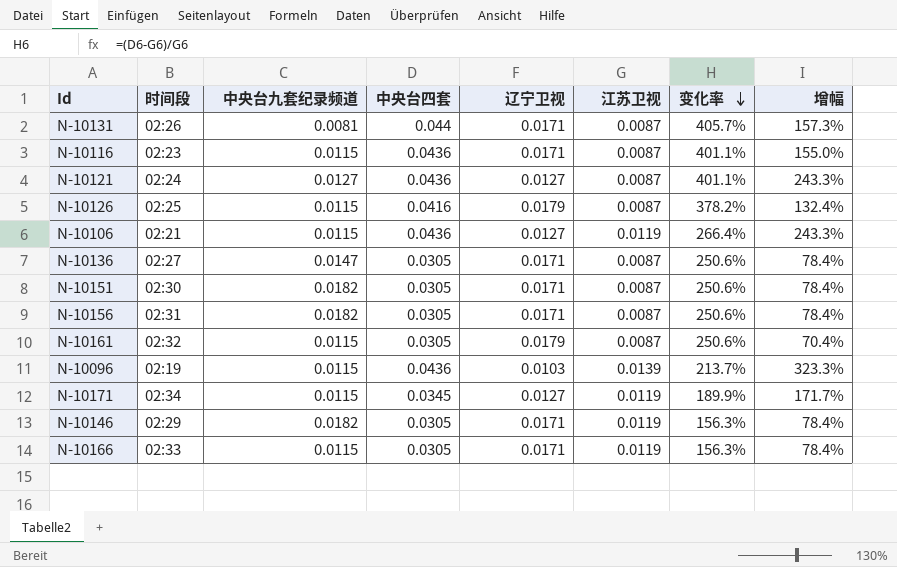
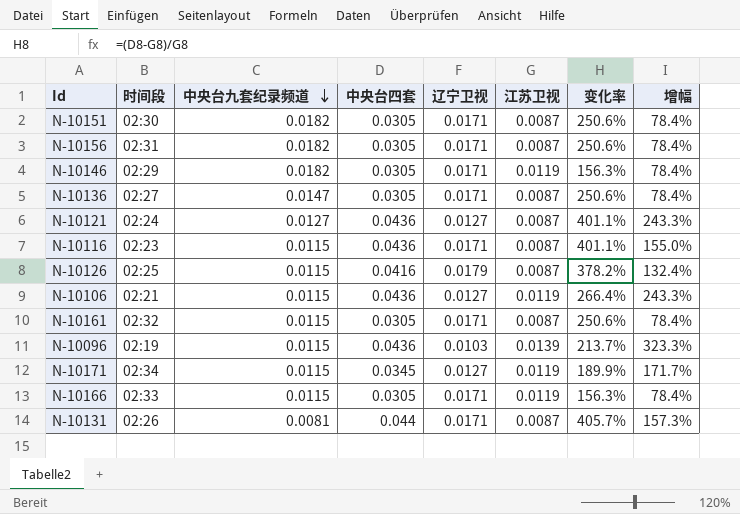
row order: 变化率 descending -> 中央台九套纪录频道 descending
N-10161 | 辽宁卫视: 0.0179 -> 0.0171
N-10161 | 增幅: 70.4% -> 78.4%

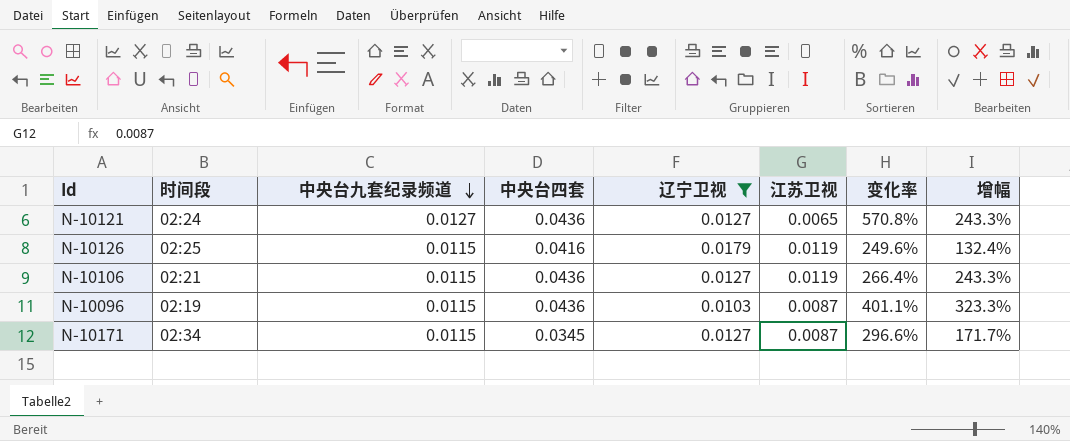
filter: none -> 辽宁卫视 != 0.0171
N-10121 | 江苏卫视: 0.0087 -> 0.0065
N-10121 | 变化率: 401.1% -> 570.8%
N-10126 | 江苏卫视: 0.0087 -> 0.0119
N-10126 | 变化率: 378.2% -> 249.6%
N-10096 | 江苏卫视: 0.0139 -> 0.0087
N-10096 | 变化率: 213.7% -> 401.1%
N-10171 | 江苏卫视: 0.0119 -> 0.0087
N-10171 | 变化率: 189.9% -> 296.6%

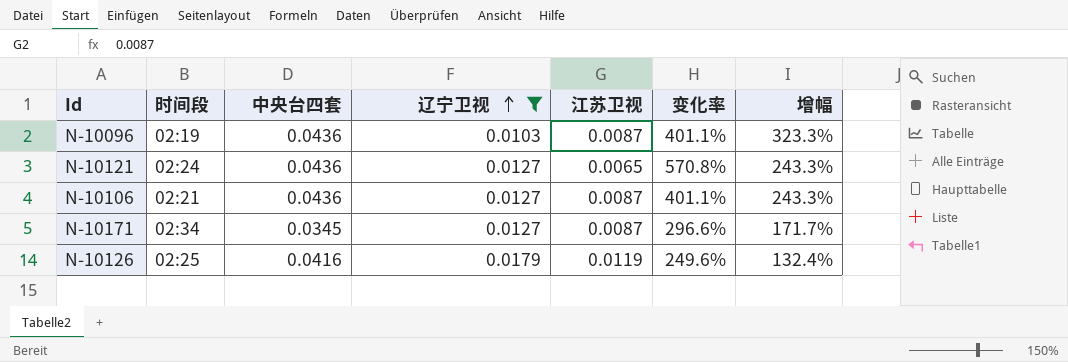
row order: 中央台九套纪录频道 descending -> 辽宁卫视 ascending
column 中央台九套纪录频道 | position: 3 -> none
N-10106 | 江苏卫视: 0.0119 -> 0.0087
N-10106 | 变化率: 266.4% -> 401.1%

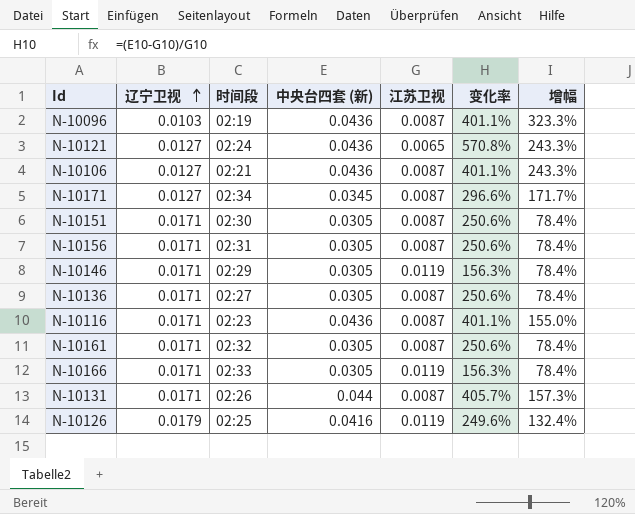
filter: 辽宁卫视 != 0.0171 -> none
column 辽宁卫视 | position: 4 -> 2
column name: 中央台四套 -> 中央台四套 (新)

